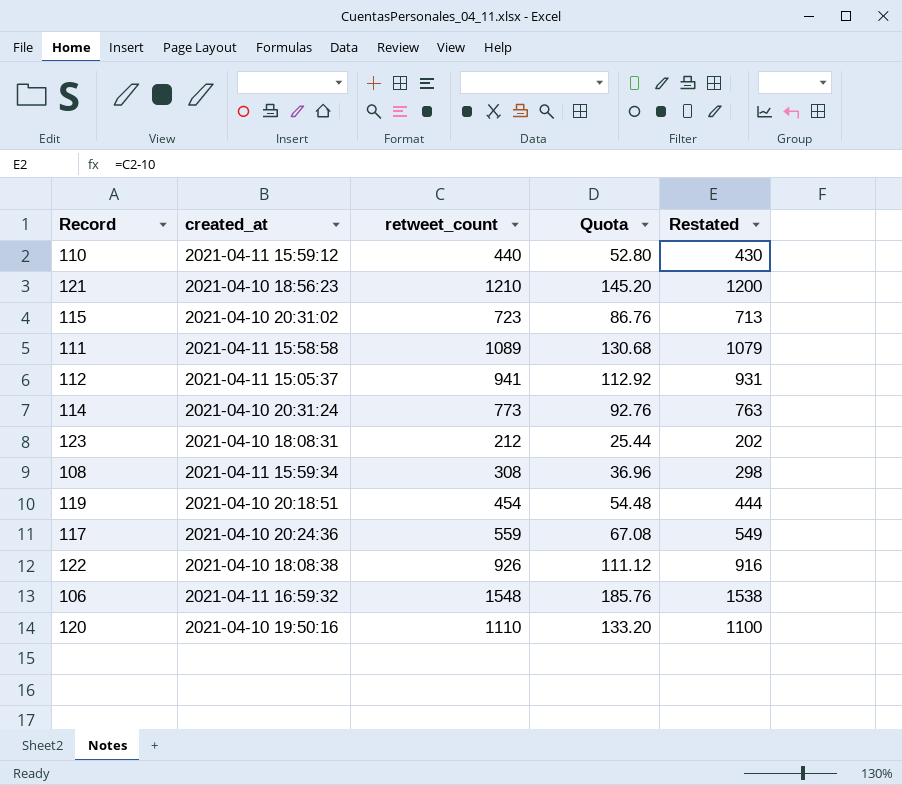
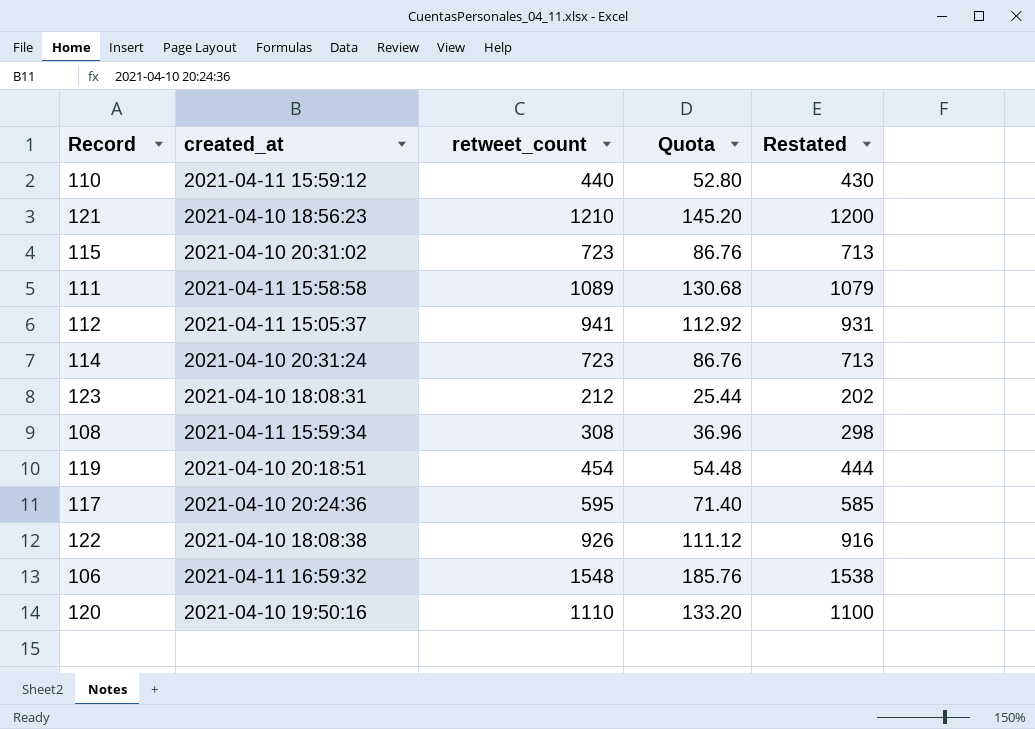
114 | retweet_count: 773 -> 723
114 | Quota: 92.76 -> 86.76
114 | Restated: 763 -> 713
117 | retweet_count: 559 -> 595
117 | Quota: 67.08 -> 71.40
117 | Restated: 549 -> 585

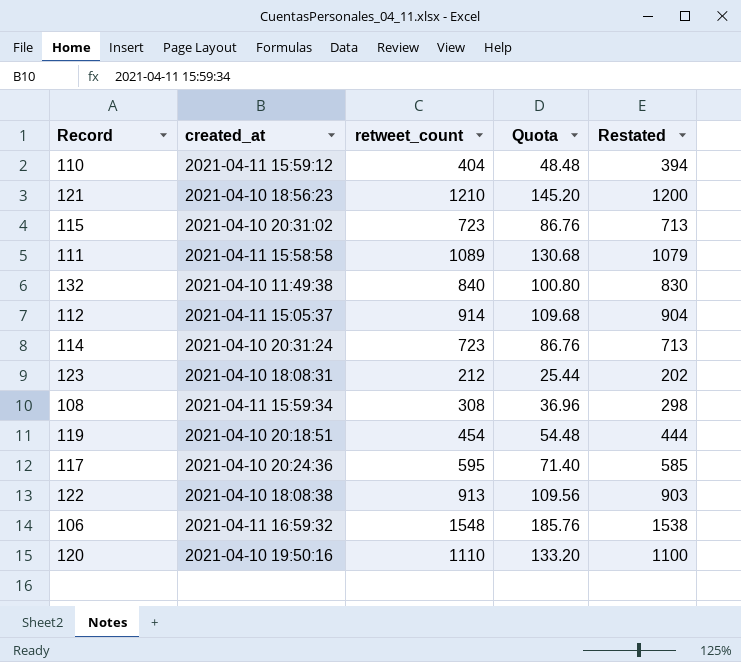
110 | retweet_count: 440 -> 404
110 | Quota: 52.80 -> 48.48
110 | Restated: 430 -> 394
row 132: none -> 2021-04-10 11:49:38 | 840 | 100.80 | 830
112 | retweet_count: 941 -> 914
112 | Quota: 112.92 -> 109.68
112 | Restated: 931 -> 904
122 | retweet_count: 926 -> 913
122 | Quota: 111.12 -> 109.56
122 | Restated: 916 -> 903

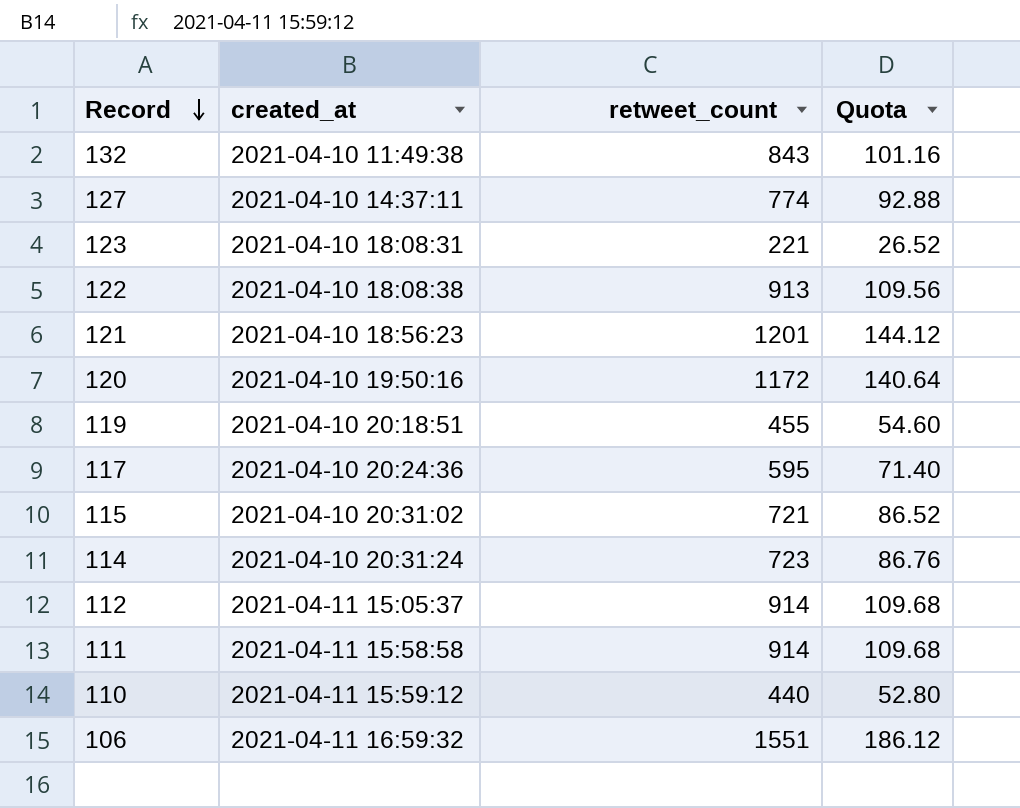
row order: none -> Record descending
column Restated | formula: [retweet_count] - 10 -> none
row 108: 2021-04-11 15:59:34 | 308 | 36.96 | 298 -> none
132 | retweet_count: 840 -> 843
132 | Quota: 100.80 -> 101.16
row 127: none -> 2021-04-10 14:37:11 | 774 | 92.88
123 | retweet_count: 212 -> 221
123 | Quota: 25.44 -> 26.52
121 | retweet_count: 1210 -> 1201
121 | Quota: 145.20 -> 144.12
120 | retweet_count: 1110 -> 1172
120 | Quota: 133.20 -> 140.64
119 | retweet_count: 454 -> 455
119 | Quota: 54.48 -> 54.60
115 | retweet_count: 723 -> 721
115 | Quota: 86.76 -> 86.52
111 | retweet_count: 1089 -> 914
111 | Quota: 130.68 -> 109.68
110 | retweet_count: 404 -> 440
110 | Quota: 48.48 -> 52.80
106 | retweet_count: 1548 -> 1551
106 | Quota: 185.76 -> 186.12

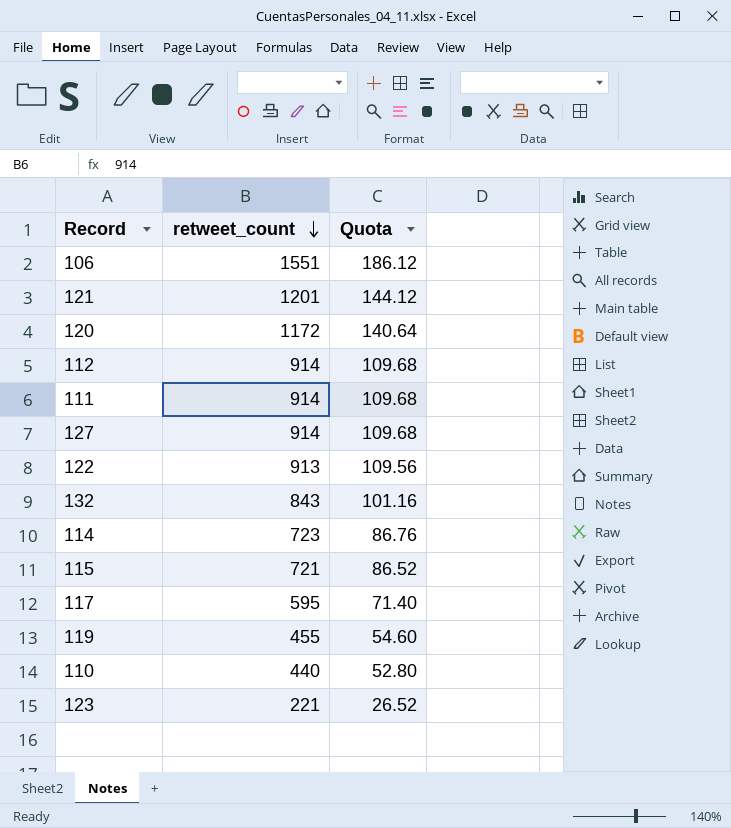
row order: Record descending -> retweet_count descending
column created_at | position: 2 -> none
127 | retweet_count: 774 -> 914
127 | Quota: 92.88 -> 109.68

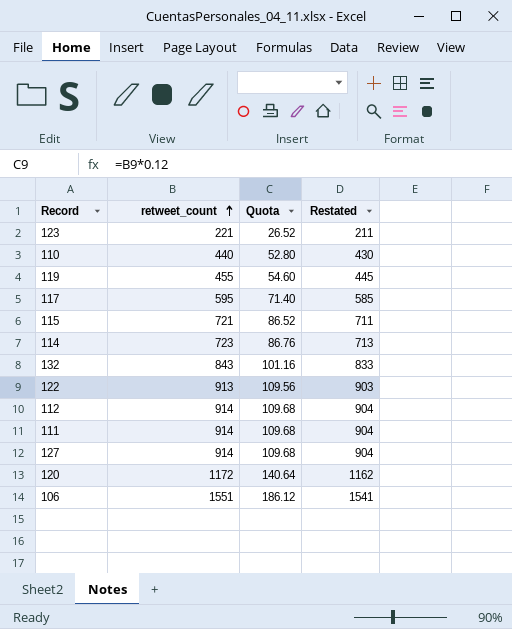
row order: retweet_count descending -> retweet_count ascending
column Restated | formula: none -> [retweet_count] - 10
row 121: 1201 | 144.12 -> none

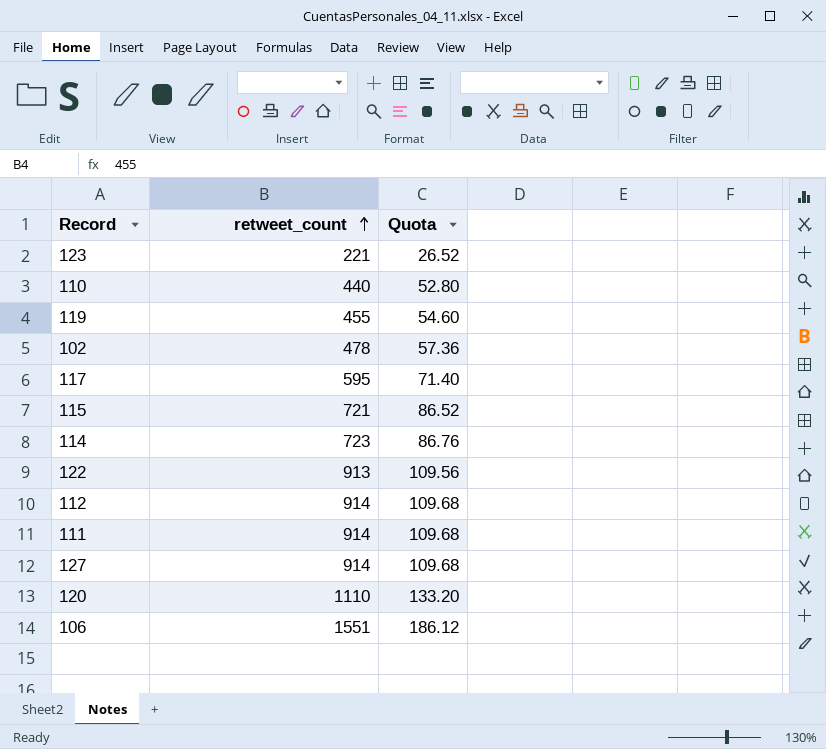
column Restated | formula: [retweet_count] - 10 -> none
row 132: 843 | 101.16 | 833 -> none
row 102: none -> 478 | 57.36
120 | retweet_count: 1172 -> 1110
120 | Quota: 140.64 -> 133.20

